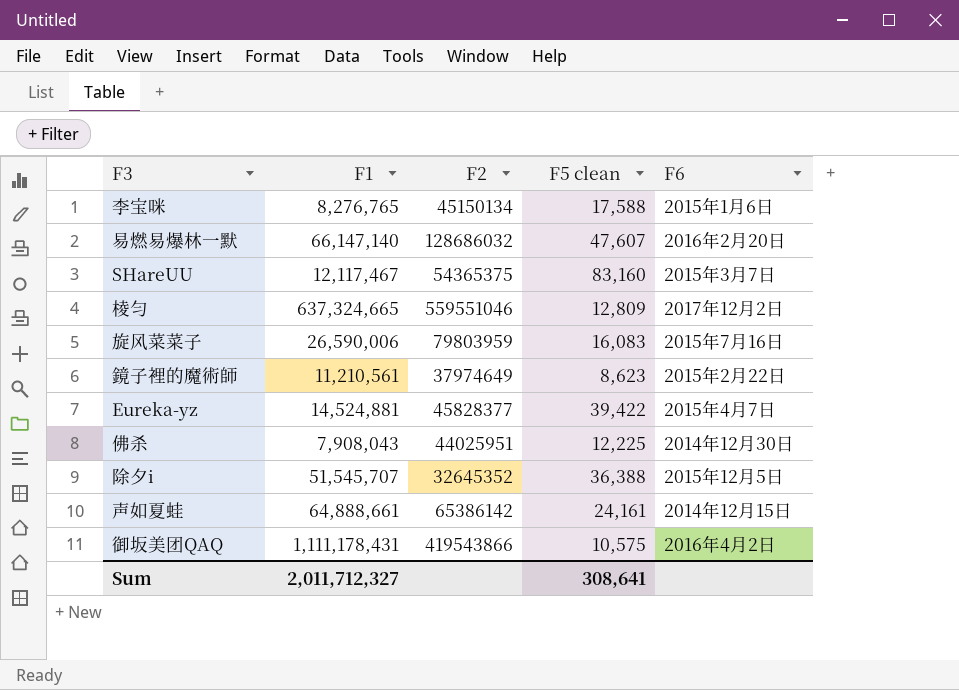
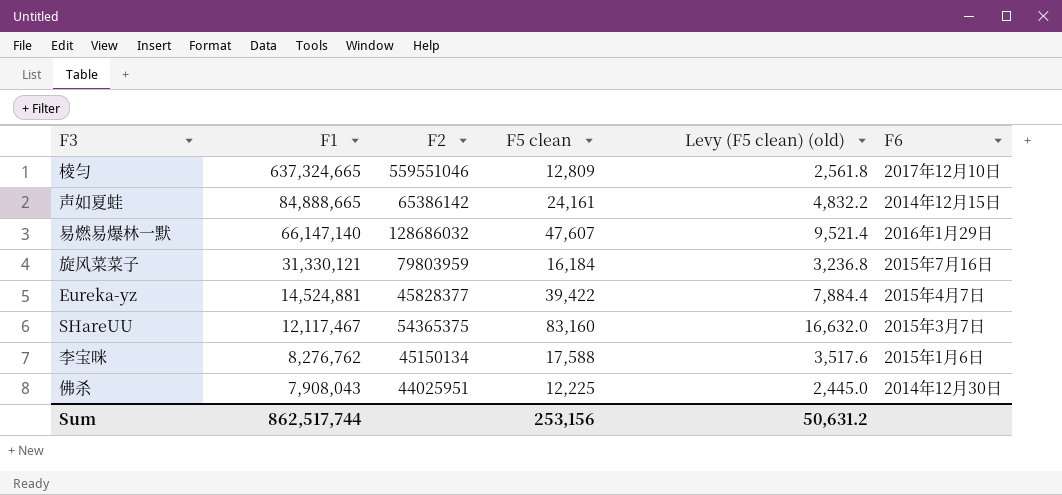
row order: none -> F1 descending
column Levy (F5 clean) (old) | formula: none -> [F5 clean] * 0.2
row 鏡子裡的魔術師: 11,210,561 | 37974649 | 8,623 | 2015年2月22日 -> none
row 除夕i: 51,545,707 | 32645352 | 36,388 | 2015年12月5日 -> none
row 御坂美团QAQ: 1,111,178,431 | 419543866 | 10,575 | 2016年4月2日 -> none
棱匀 | F6: 2017年12月2日 -> 2017年12月10日
声如夏蛙 | F1: 64,888,661 -> 84,888,665
易燃易爆林一默 | F6: 2016年2月20日 -> 2016年1月29日
旋风菜菜子 | F1: 26,590,006 -> 31,330,121
旋风菜菜子 | F5 clean: 16,083 -> 16,184
李宝咪 | F1: 8,276,765 -> 8,276,762
Sum | F1: 2,011,712,327 -> 862,517,744
Sum | F5 clean: 308,641 -> 253,156

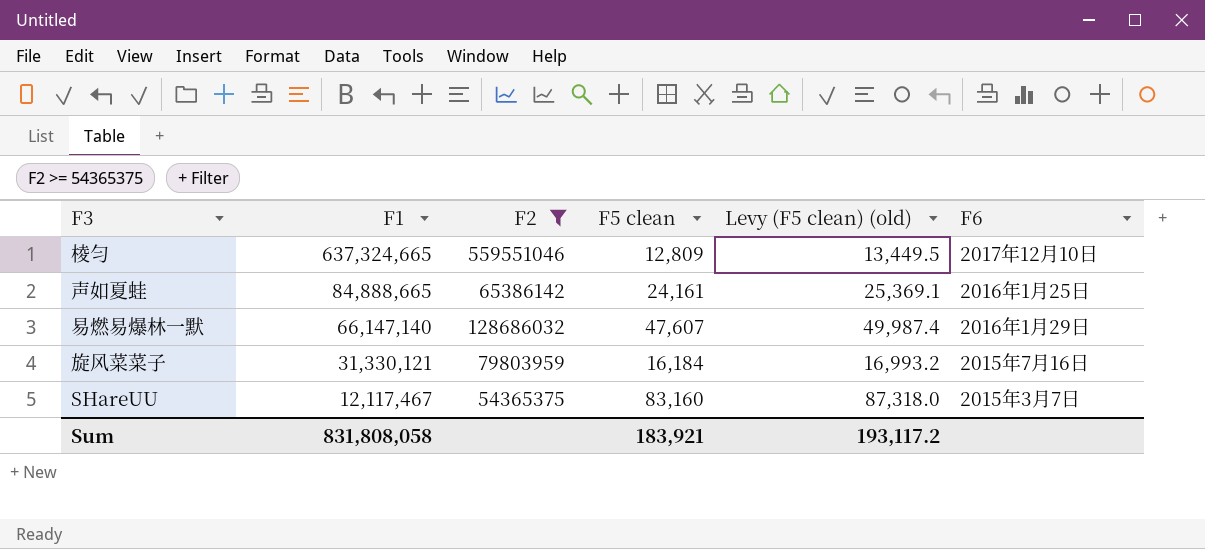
filter: none -> F2 >= 54365375
column Levy (F5 clean) (old) | formula: [F5 clean] * 0.2 -> [F5 clean] * 1.05
声如夏蛙 | F6: 2014年12月15日 -> 2016年1月25日
Sum | F1: 862,517,744 -> 831,808,058
Sum | F5 clean: 253,156 -> 183,921
Sum | Levy (F5 clean) (old): 50,631.2 -> 193,117.2

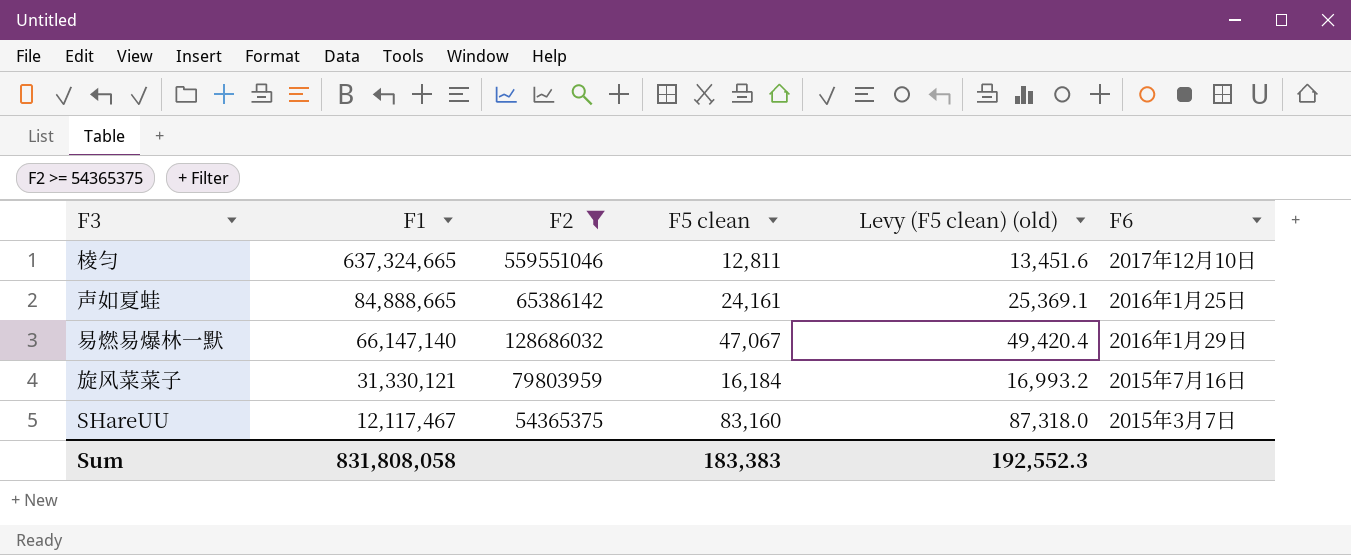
棱匀 | F5 clean: 12,809 -> 12,811
棱匀 | Levy (F5 clean) (old): 13,449.5 -> 13,451.6
易燃易爆林一默 | F5 clean: 47,607 -> 47,067
易燃易爆林一默 | Levy (F5 clean) (old): 49,987.4 -> 49,420.4
Sum | F5 clean: 183,921 -> 183,383
Sum | Levy (F5 clean) (old): 193,117.2 -> 192,552.3

